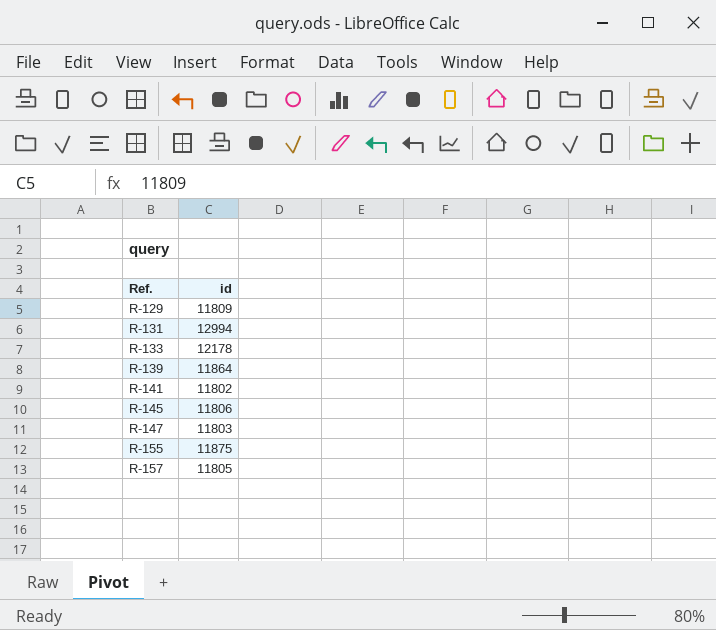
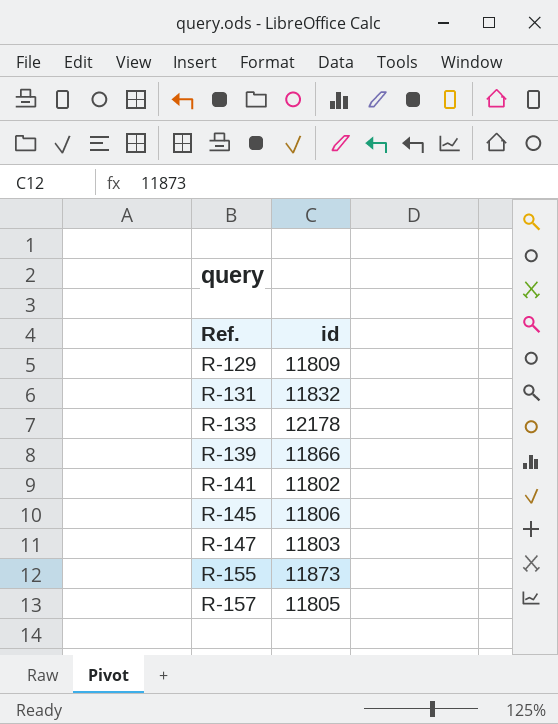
R-131 | id: 12994 -> 11832
R-139 | id: 11864 -> 11866
R-155 | id: 11875 -> 11873

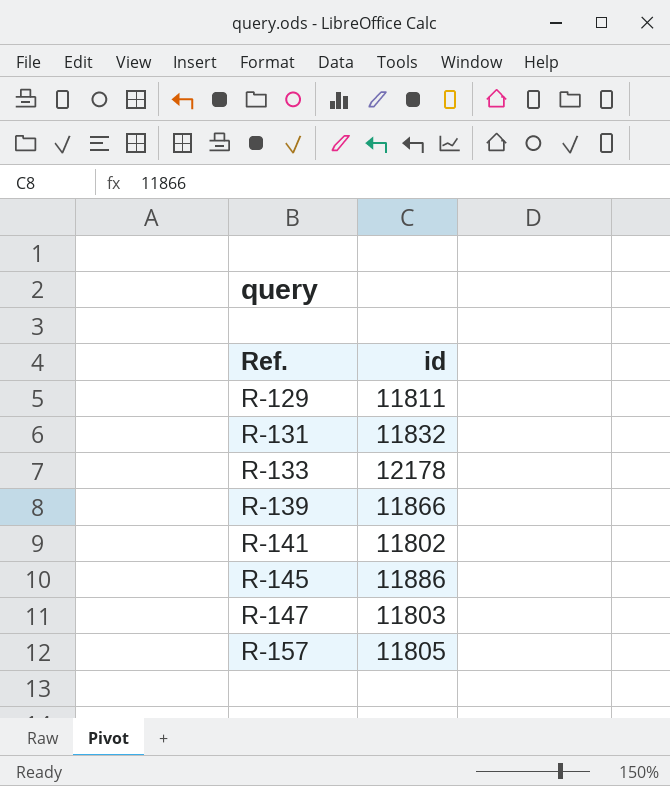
row R-155: 11873 -> none
R-129 | id: 11809 -> 11811
R-145 | id: 11806 -> 11886

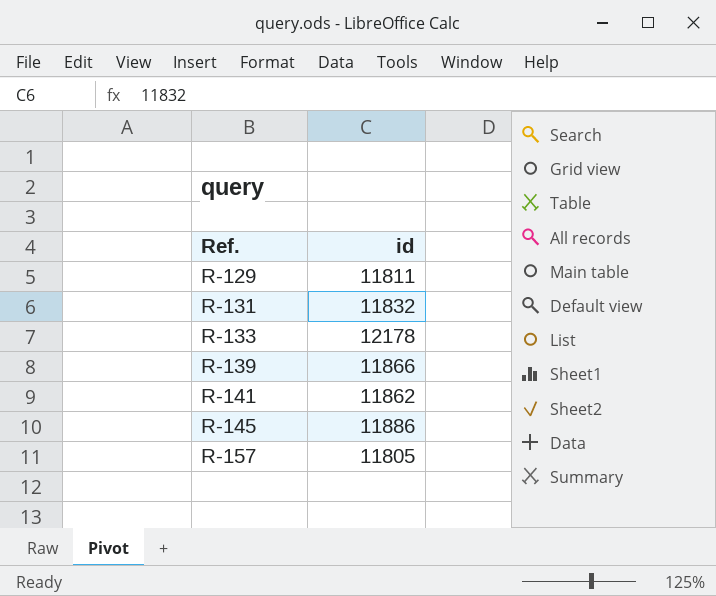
row R-147: 11803 -> none
R-141 | id: 11802 -> 11862

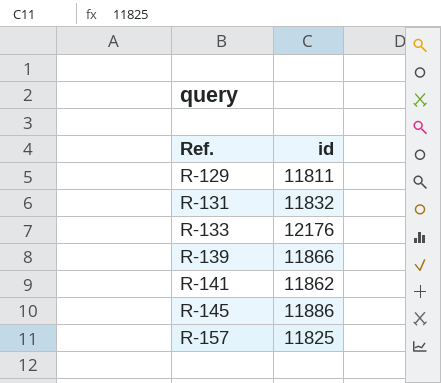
R-133 | id: 12178 -> 12176
R-157 | id: 11805 -> 11825

